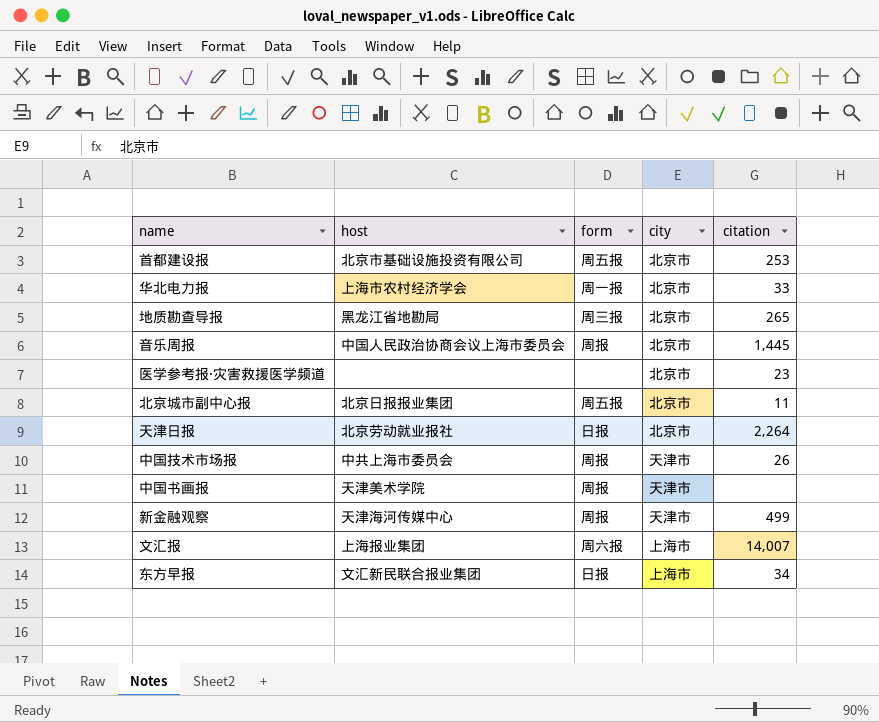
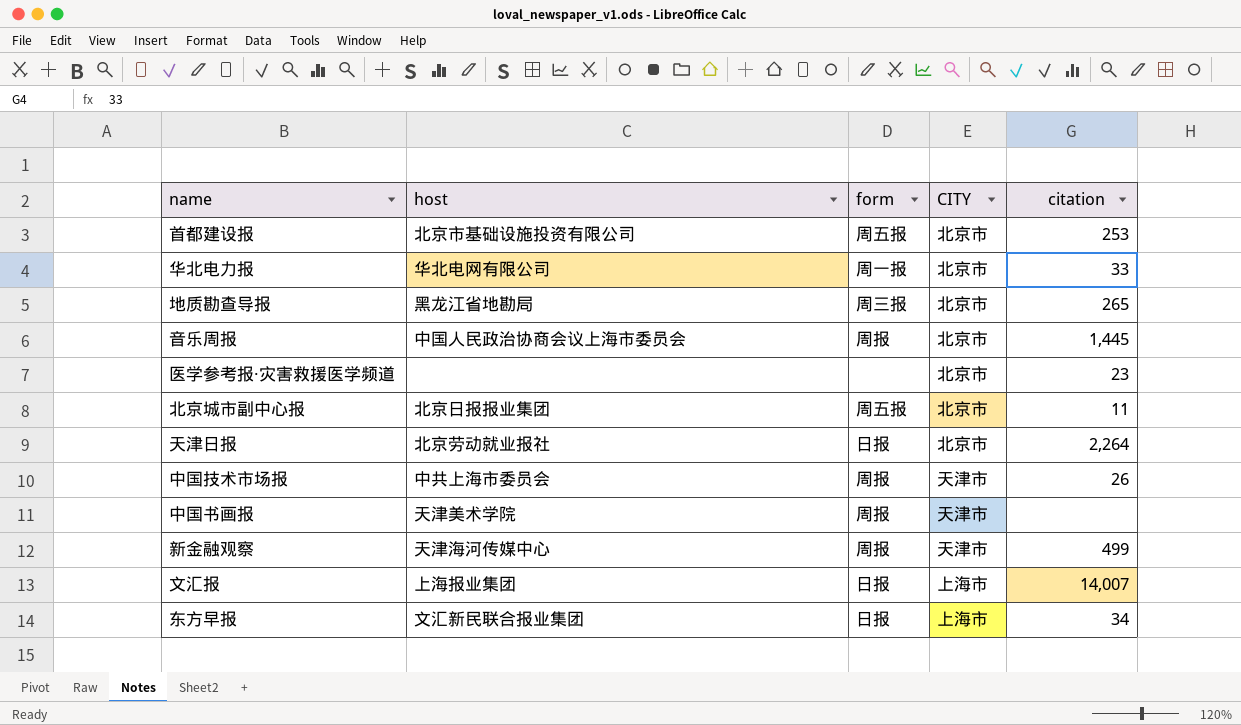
column name: city -> CITY
华北电力报 | host: 上海市农村经济学会 -> 华北电网有限公司
文汇报 | form: 周六报 -> 日报

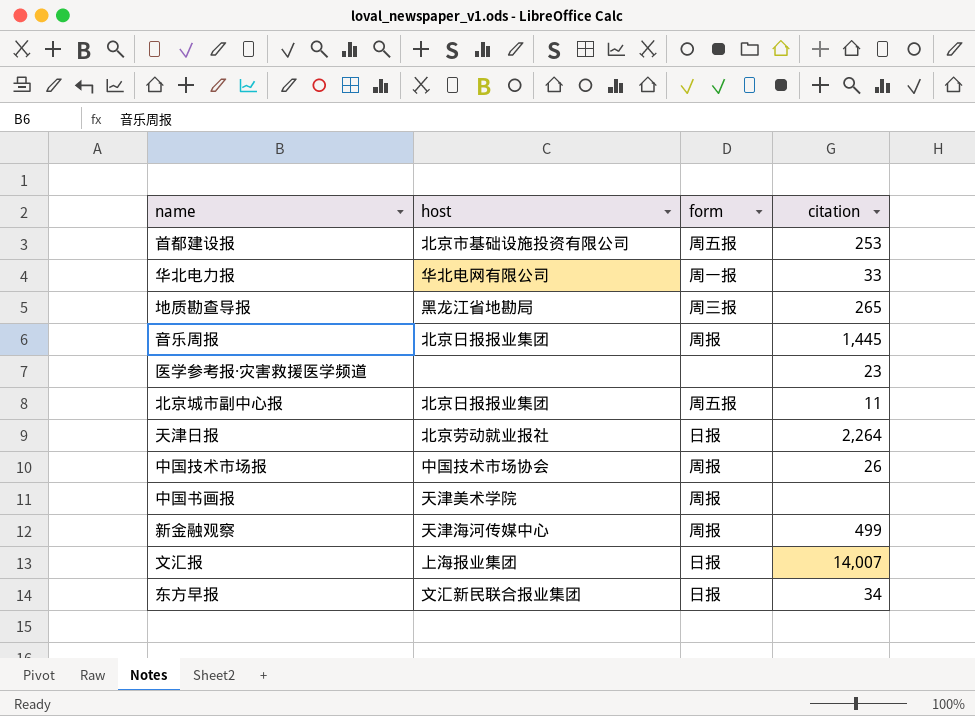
column CITY | position: 4 -> none
音乐周报 | host: 中国人民政治协商会议上海市委员会 -> 北京日报报业集团
中国技术市场报 | host: 中共上海市委员会 -> 中国技术市场协会

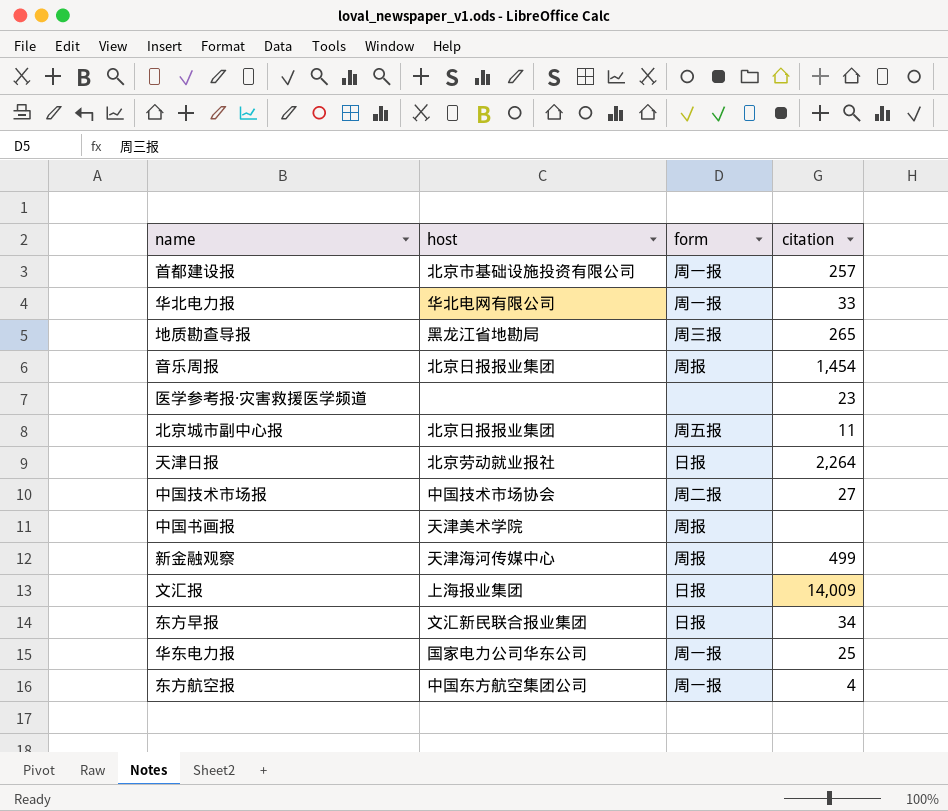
首都建设报 | form: 周五报 -> 周一报
首都建设报 | citation: 253 -> 257
音乐周报 | citation: 1,445 -> 1,454
中国技术市场报 | form: 周报 -> 周二报
中国技术市场报 | citation: 26 -> 27
文汇报 | citation: 14,007 -> 14,009
row 华东电力报: none -> 国家电力公司华东公司 | 周一报 | 25
row 东方航空报: none -> 中国东方航空集团公司 | 周一报 | 4

